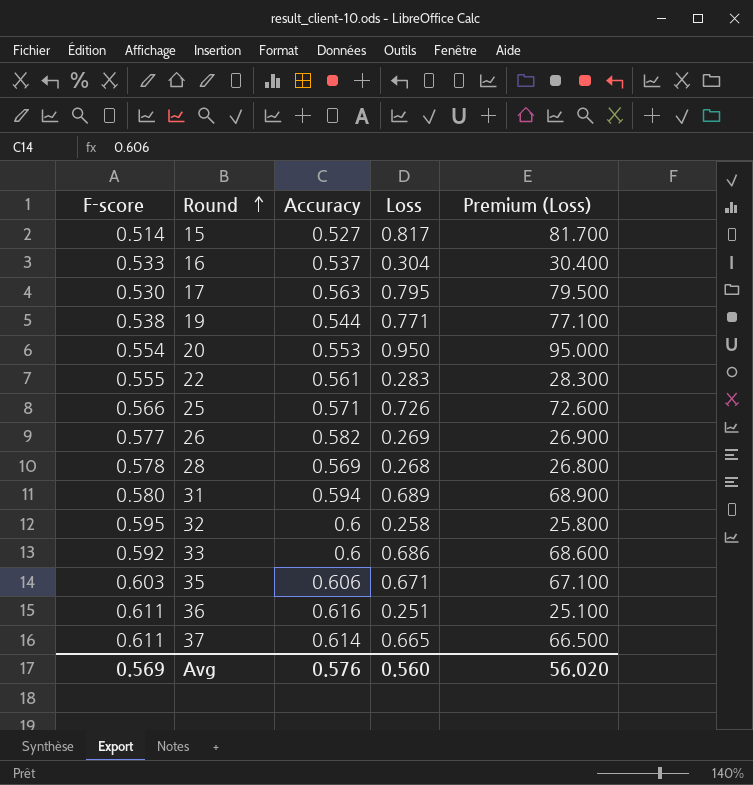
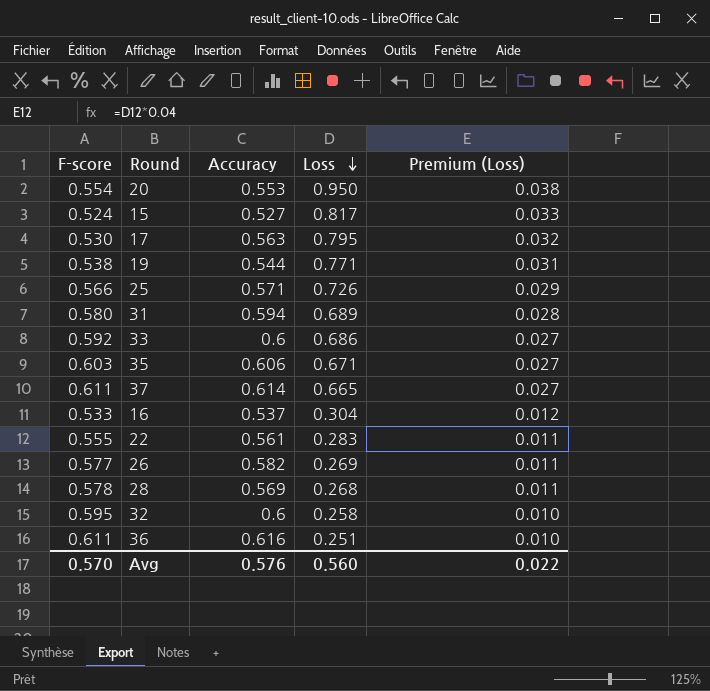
row order: Round ascending -> Loss descending
column Premium (Loss) | formula: [Loss] * 100 -> [Loss] * 0.04
15 | F-score: 0.514 -> 0.524
Avg | F-score: 0.569 -> 0.570
Avg | Premium (Loss): 56.020 -> 0.022

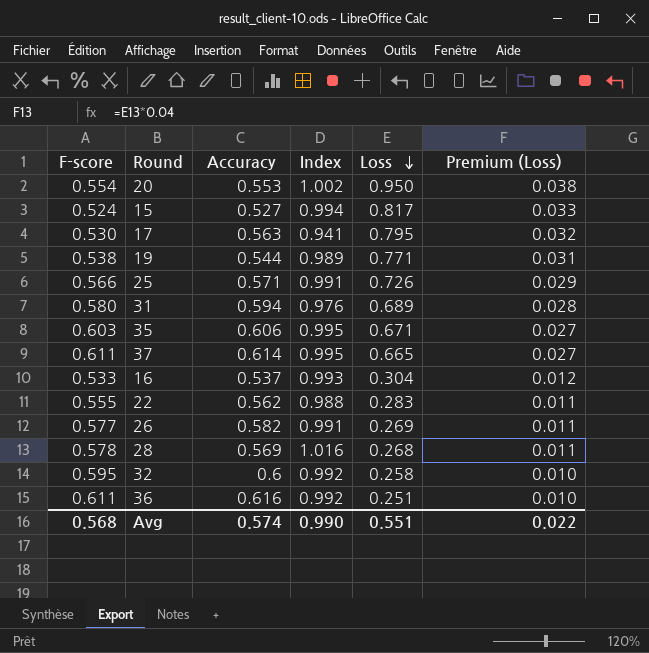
column Index | formula: none -> [F-score] / [Accuracy]
row 33: 0.592 | 0.6 | 0.686 | 0.027 -> none
22 | Accuracy: 0.561 -> 0.562
Avg | F-score: 0.570 -> 0.568
Avg | Accuracy: 0.576 -> 0.574
Avg | Loss: 0.560 -> 0.551

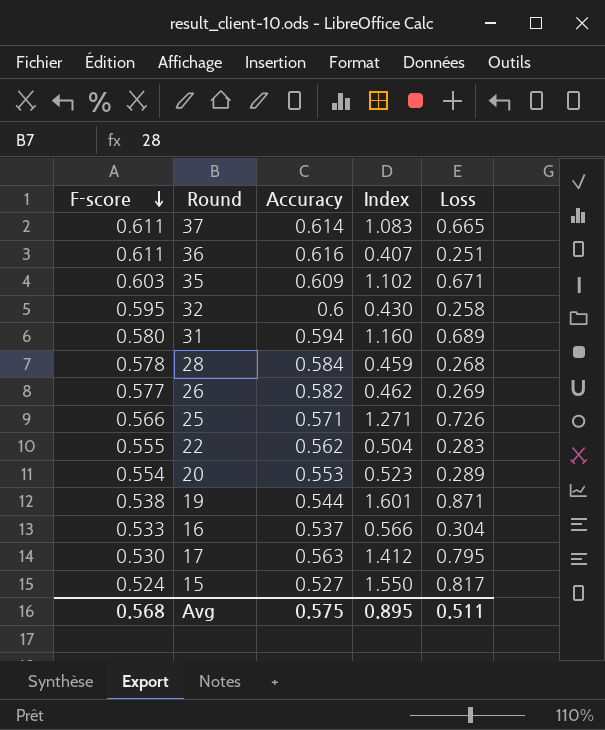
row order: Loss descending -> F-score descending
column Premium (Loss) | formula: [Loss] * 0.04 -> none
column Index | formula: [F-score] / [Accuracy] -> [Loss] / [Accuracy]
35 | Accuracy: 0.606 -> 0.609
28 | Accuracy: 0.569 -> 0.584
20 | Loss: 0.950 -> 0.289
19 | Loss: 0.771 -> 0.871
Avg | Accuracy: 0.574 -> 0.575
Avg | Index: 0.990 -> 0.895
Avg | Loss: 0.551 -> 0.511

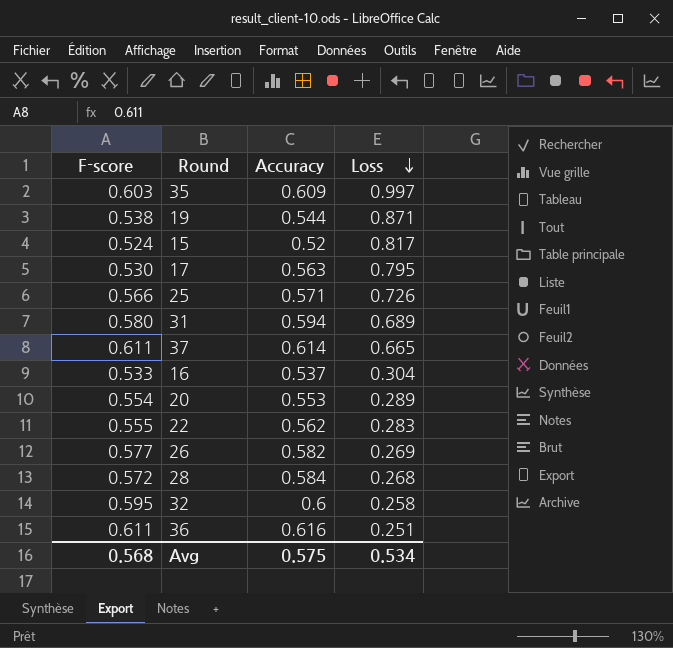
row order: F-score descending -> Loss descending
column Index | formula: [Loss] / [Accuracy] -> none
35 | Loss: 0.671 -> 0.997
15 | Accuracy: 0.527 -> 0.52
28 | F-score: 0.578 -> 0.572
Avg | Loss: 0.511 -> 0.534

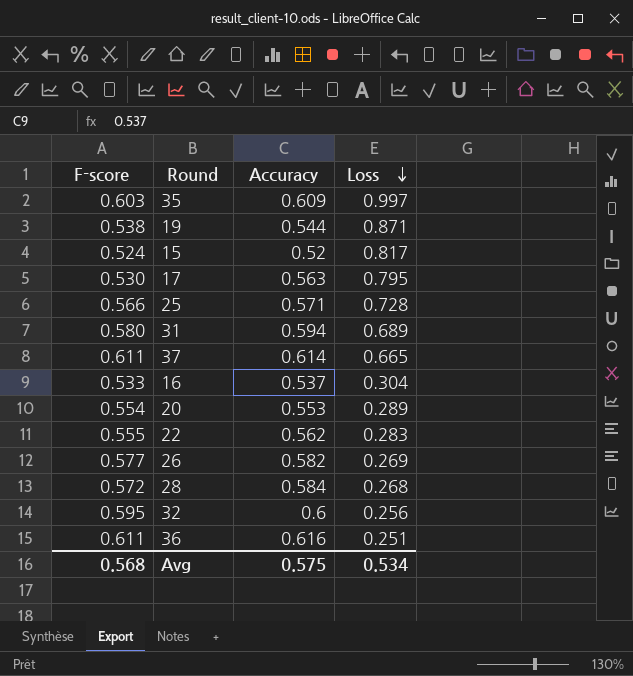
25 | Loss: 0.726 -> 0.728
32 | Loss: 0.258 -> 0.256

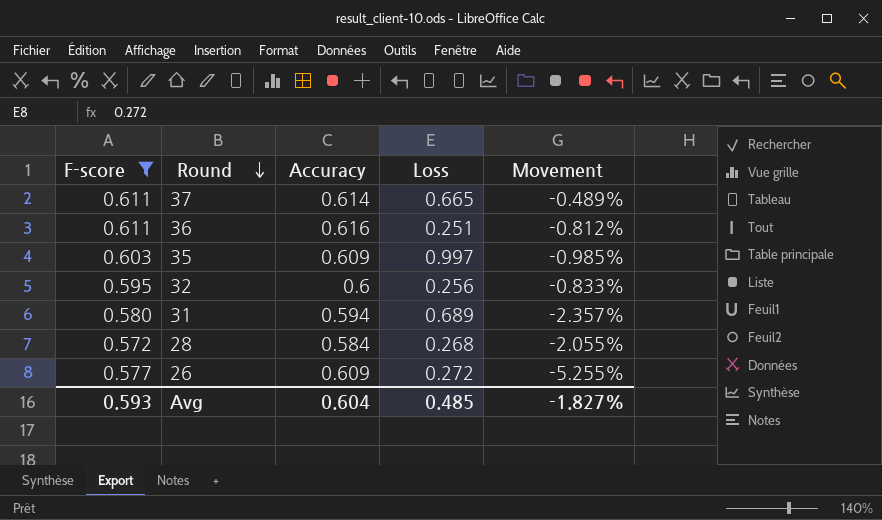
filter: none -> F-score >= 0.572
row order: Loss descending -> Round descending
column Movement | formula: none -> ([F-score] - [Accuracy]) / [Accuracy]
26 | Accuracy: 0.582 -> 0.609
26 | Loss: 0.269 -> 0.272
Avg | F-score: 0.568 -> 0.593
Avg | Accuracy: 0.575 -> 0.604
Avg | Loss: 0.534 -> 0.485

